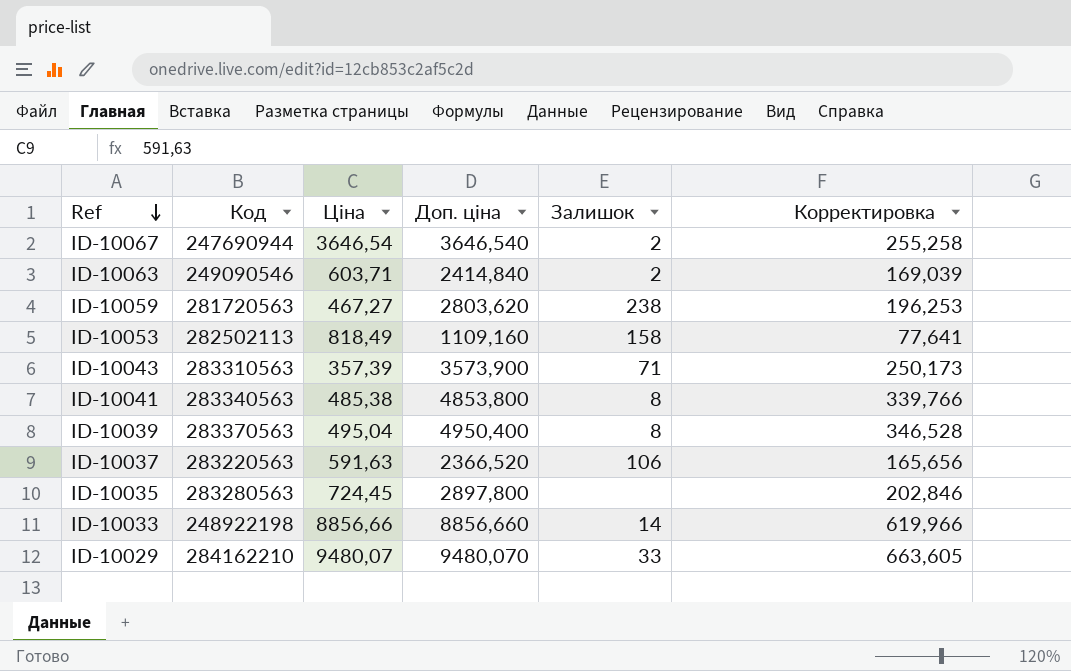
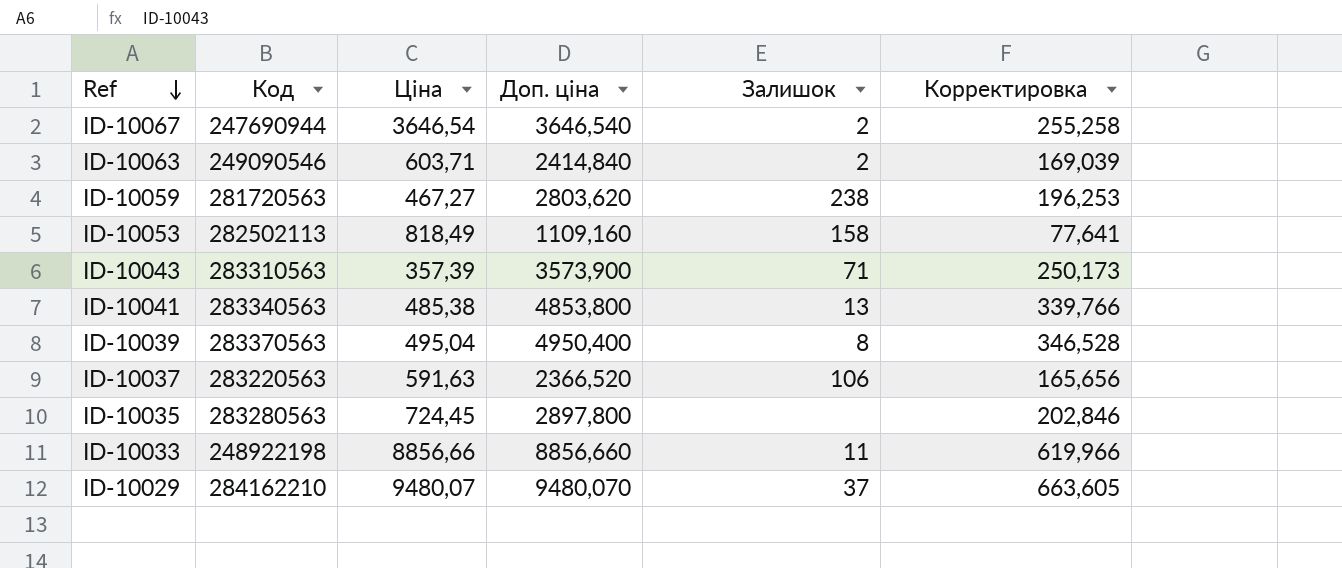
ID-10041 | Залишок: 8 -> 13
ID-10033 | Залишок: 14 -> 11
ID-10029 | Залишок: 33 -> 37

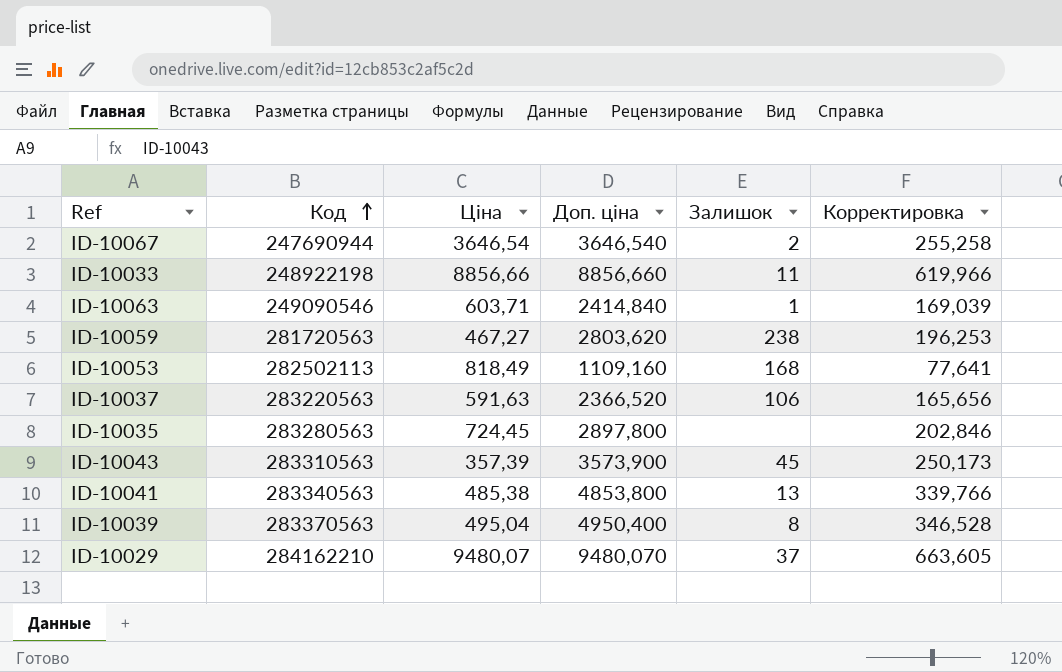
row order: Ref descending -> Код ascending
ID-10063 | Залишок: 2 -> 1
ID-10053 | Залишок: 158 -> 168
ID-10043 | Залишок: 71 -> 45

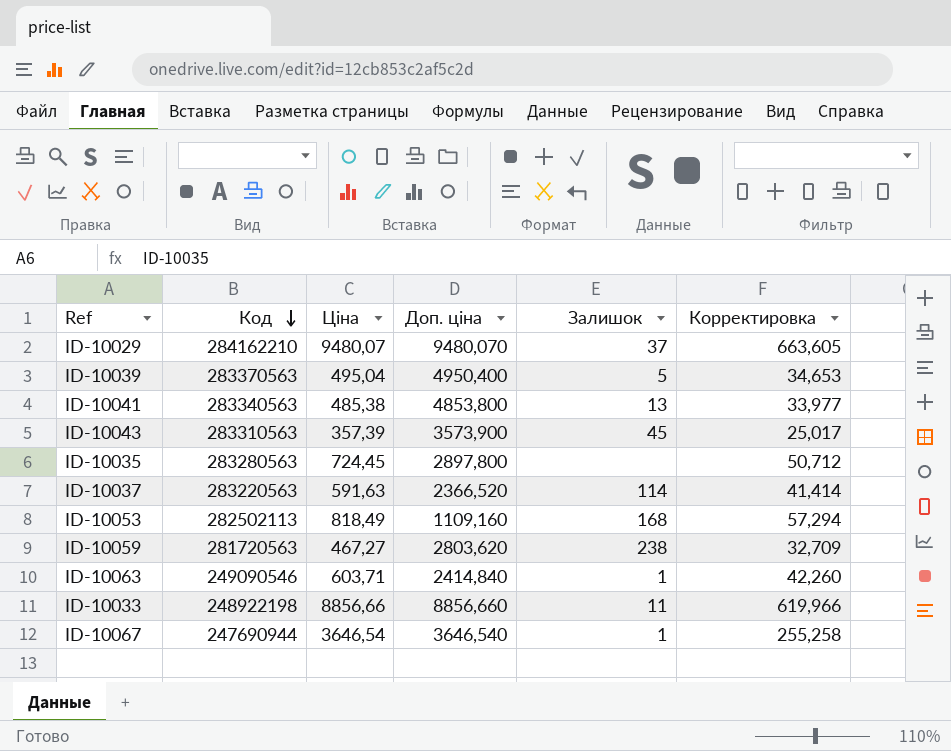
row order: Код ascending -> Код descending
column Корректировка | formula: [Доп. ціна] * 0,07 -> [Ціна] * 0,07
ID-10039 | Залишок: 8 -> 5
ID-10037 | Залишок: 106 -> 114
ID-10067 | Залишок: 2 -> 1

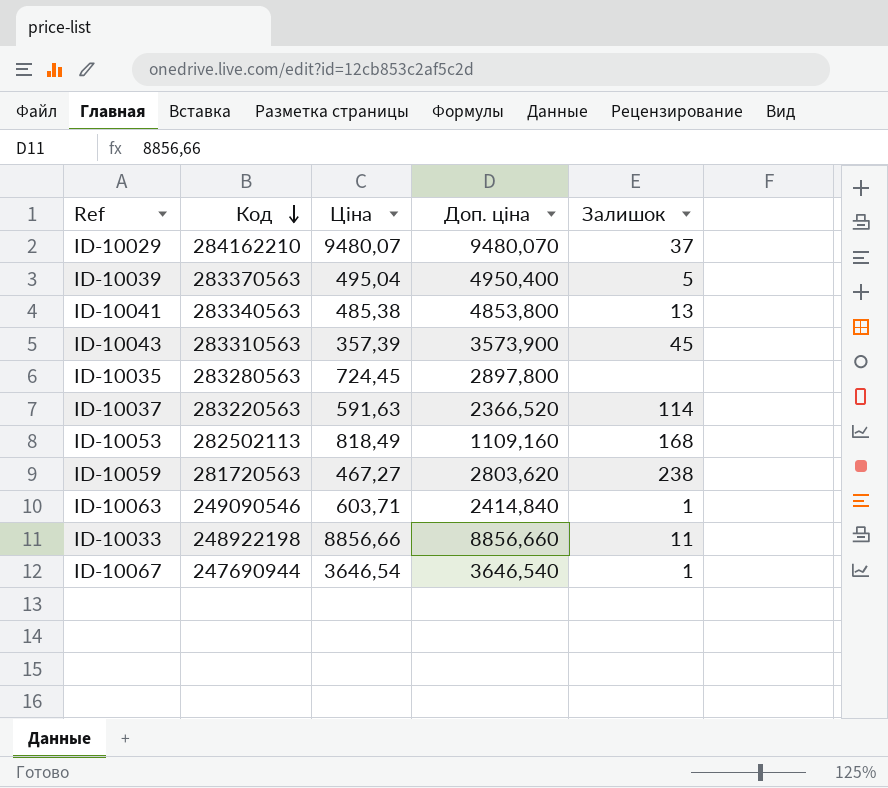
column Корректировка | formula: [Ціна] * 0,07 -> none

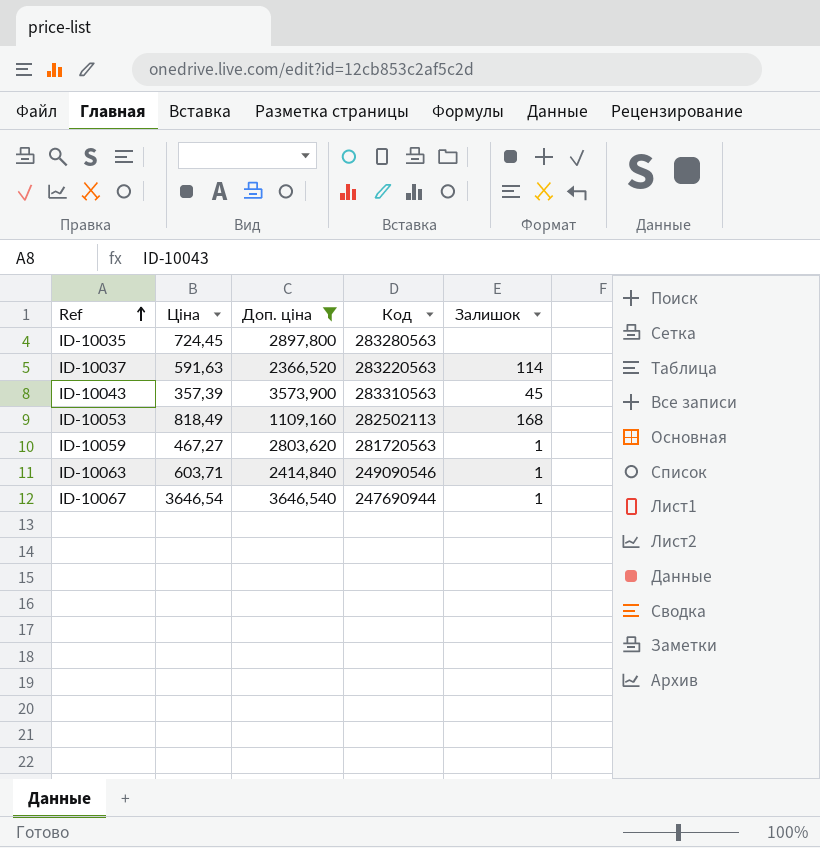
filter: none -> Доп. ціна <= 3646,540
row order: Код descending -> Ref ascending
column Код | position: 2 -> 4
ID-10059 | Залишок: 238 -> 1

